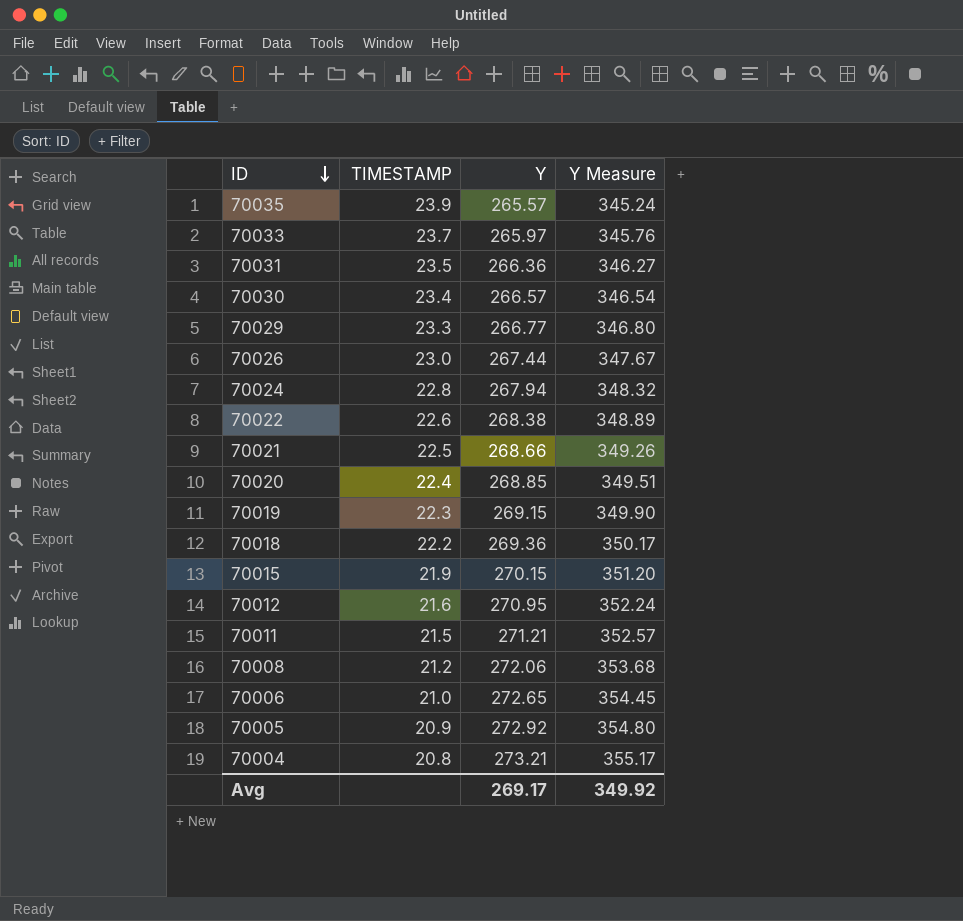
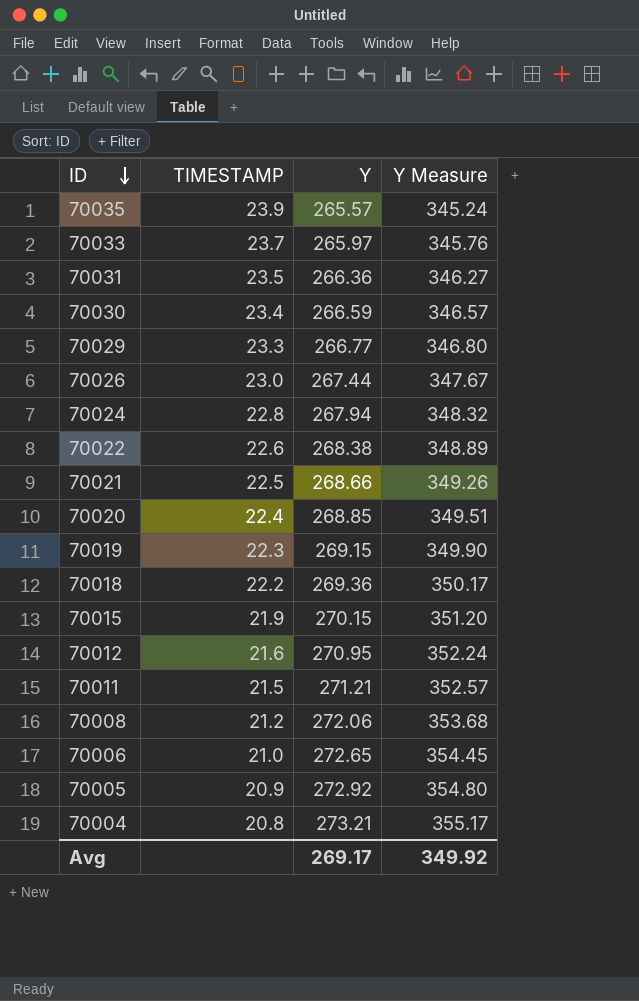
70030 | Y: 266.57 -> 266.59
70030 | Y Measure: 346.54 -> 346.57

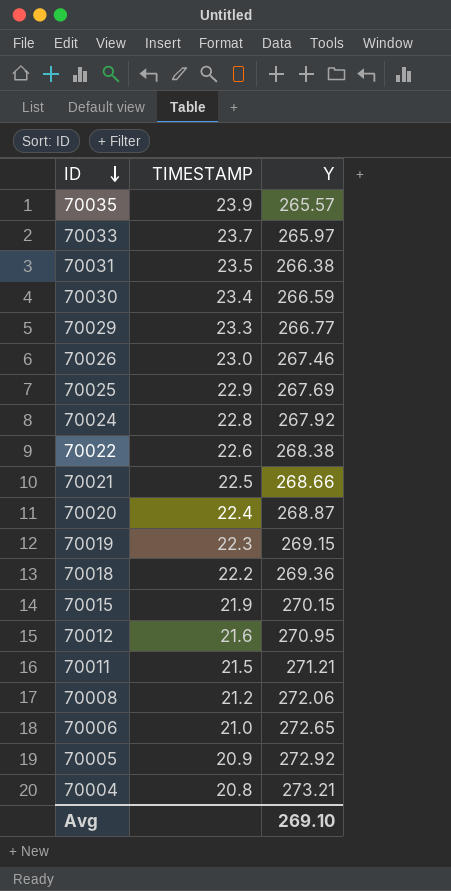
column Y Measure | formula: [Y] * 1.3 -> none
70031 | Y: 266.36 -> 266.38
70026 | Y: 267.44 -> 267.46
row 70025: none -> 22.9 | 267.69
70024 | Y: 267.94 -> 267.92
70020 | Y: 268.85 -> 268.87
Avg | Y: 269.17 -> 269.10

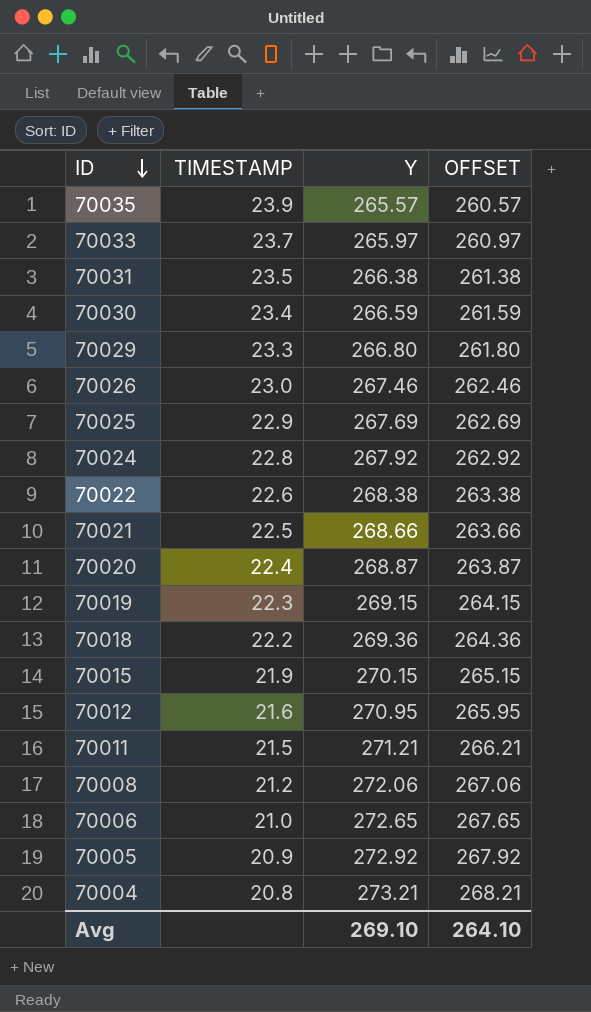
column OFFSET | formula: none -> [Y] - 5
70029 | Y: 266.77 -> 266.80

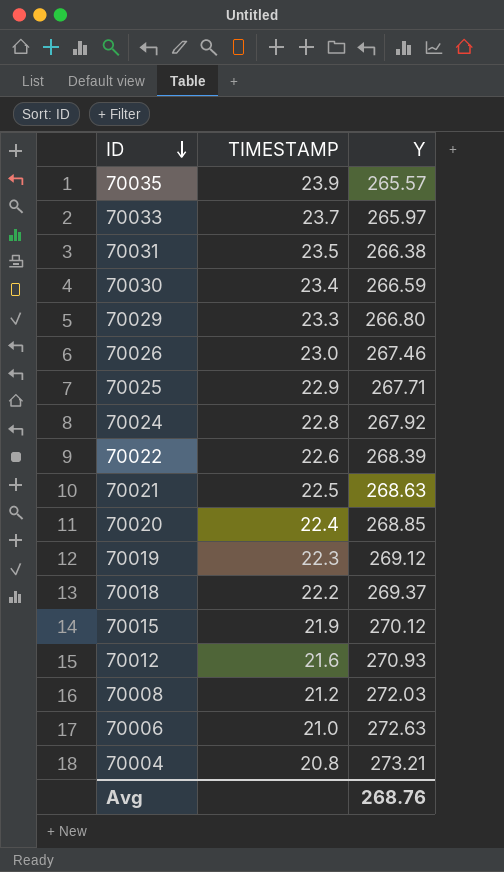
column OFFSET | formula: [Y] - 5 -> none
row 70011: 21.5 | 271.21 | 266.21 -> none
row 70005: 20.9 | 272.92 | 267.92 -> none
70025 | Y: 267.69 -> 267.71
70022 | Y: 268.38 -> 268.39
70021 | Y: 268.66 -> 268.63
70020 | Y: 268.87 -> 268.85
70019 | Y: 269.15 -> 269.12
70018 | Y: 269.36 -> 269.37
70015 | Y: 270.15 -> 270.12
70012 | Y: 270.95 -> 270.93
70008 | Y: 272.06 -> 272.03
70006 | Y: 272.65 -> 272.63
Avg | Y: 269.10 -> 268.76

